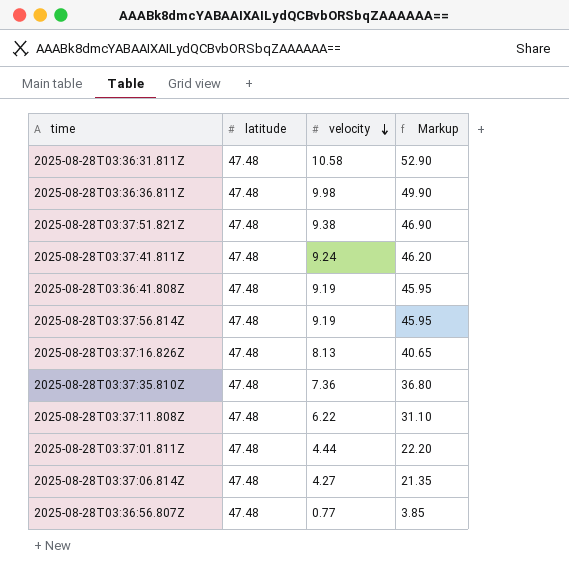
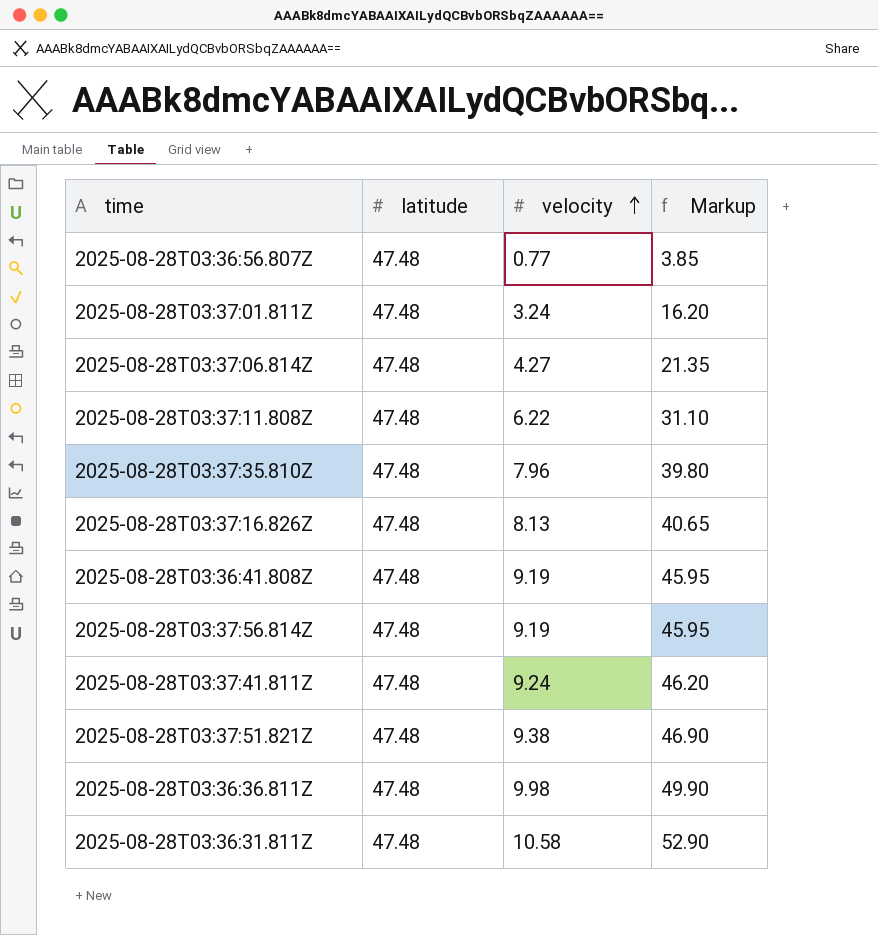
row order: velocity descending -> velocity ascending
2025-08-28T03:37:01.811Z | velocity: 4.44 -> 3.24
2025-08-28T03:37:01.811Z | Markup: 22.20 -> 16.20
2025-08-28T03:37:35.810Z | velocity: 7.36 -> 7.96
2025-08-28T03:37:35.810Z | Markup: 36.80 -> 39.80

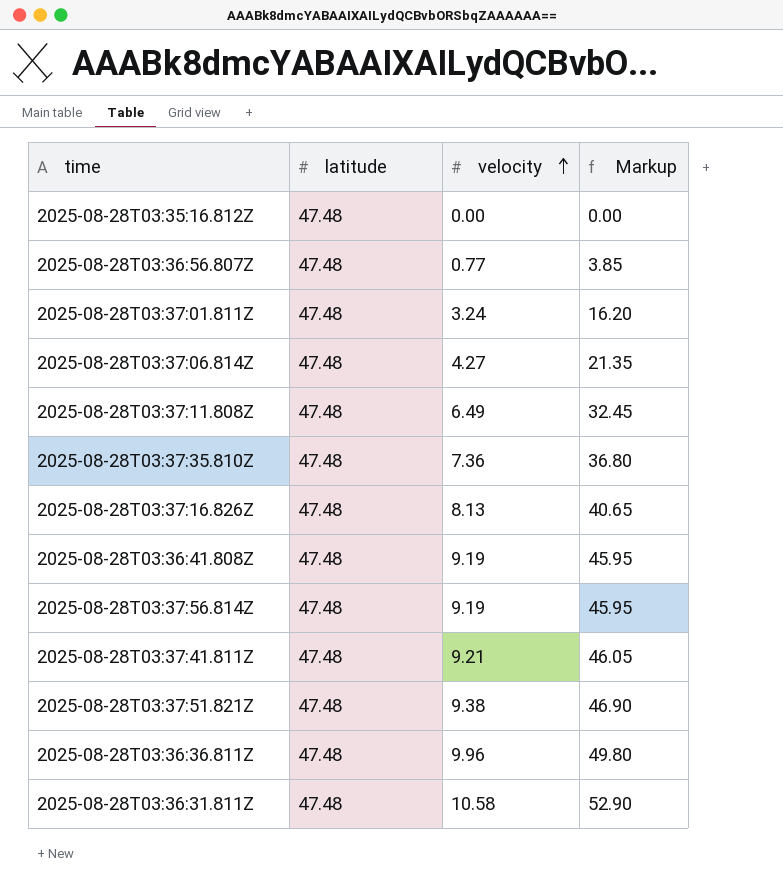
row 2025-08-28T03:35:16.812Z: none -> 47.48 | 0.00 | 0.00
2025-08-28T03:37:11.808Z | velocity: 6.22 -> 6.49
2025-08-28T03:37:11.808Z | Markup: 31.10 -> 32.45
2025-08-28T03:37:35.810Z | velocity: 7.96 -> 7.36
2025-08-28T03:37:35.810Z | Markup: 39.80 -> 36.80
2025-08-28T03:37:41.811Z | velocity: 9.24 -> 9.21
2025-08-28T03:37:41.811Z | Markup: 46.20 -> 46.05
2025-08-28T03:36:36.811Z | velocity: 9.98 -> 9.96
2025-08-28T03:36:36.811Z | Markup: 49.90 -> 49.80

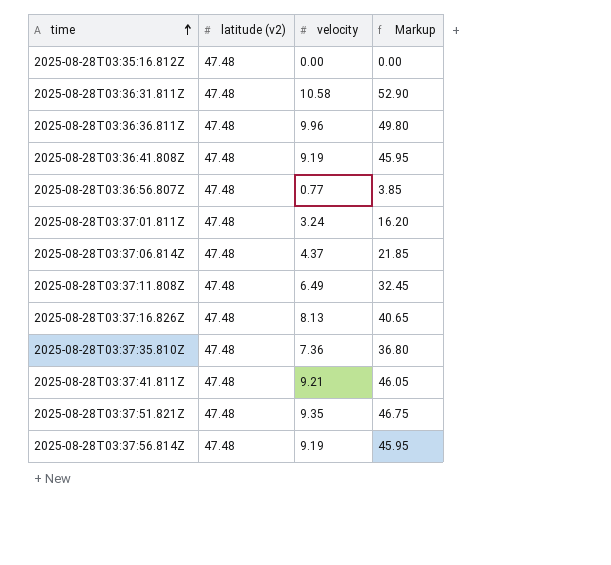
row order: velocity ascending -> time ascending
column name: latitude -> latitude (v2)
2025-08-28T03:37:06.814Z | velocity: 4.27 -> 4.37
2025-08-28T03:37:06.814Z | Markup: 21.35 -> 21.85
2025-08-28T03:37:51.821Z | velocity: 9.38 -> 9.35
2025-08-28T03:37:51.821Z | Markup: 46.90 -> 46.75

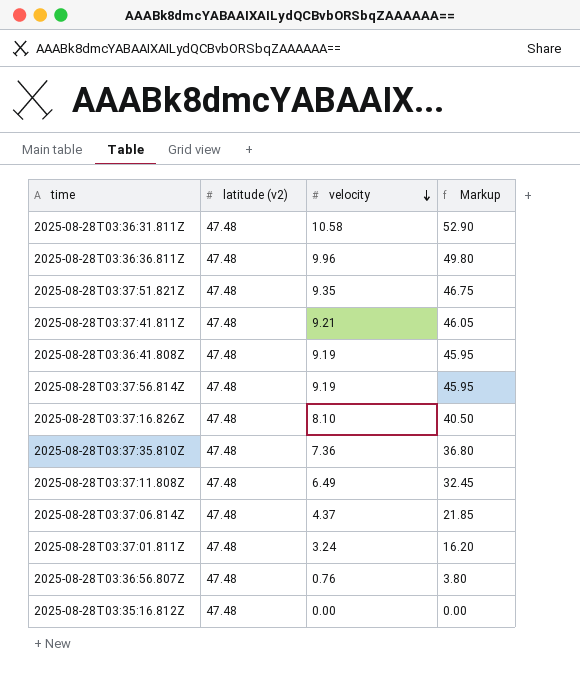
row order: time ascending -> velocity descending
2025-08-28T03:37:16.826Z | velocity: 8.13 -> 8.10
2025-08-28T03:37:16.826Z | Markup: 40.65 -> 40.50
2025-08-28T03:36:56.807Z | velocity: 0.77 -> 0.76
2025-08-28T03:36:56.807Z | Markup: 3.85 -> 3.80

